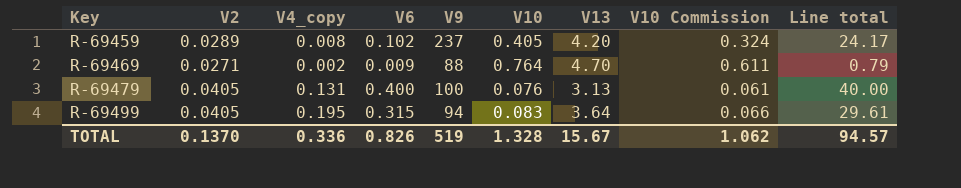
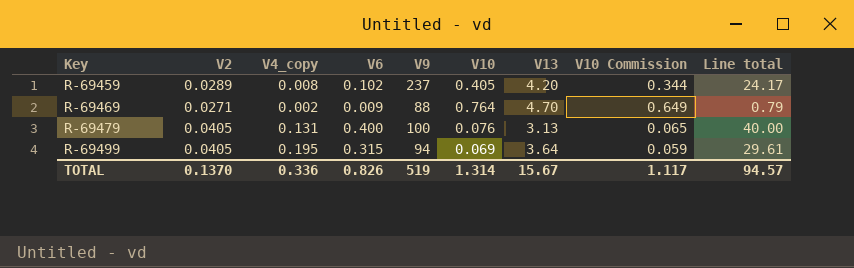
column V10 Commission | formula: [V10] * 0.8 -> [V10] * 0.85
R-69499 | V10: 0.083 -> 0.069
TOTAL | V10: 1.328 -> 1.314
TOTAL | V10 Commission: 1.062 -> 1.117

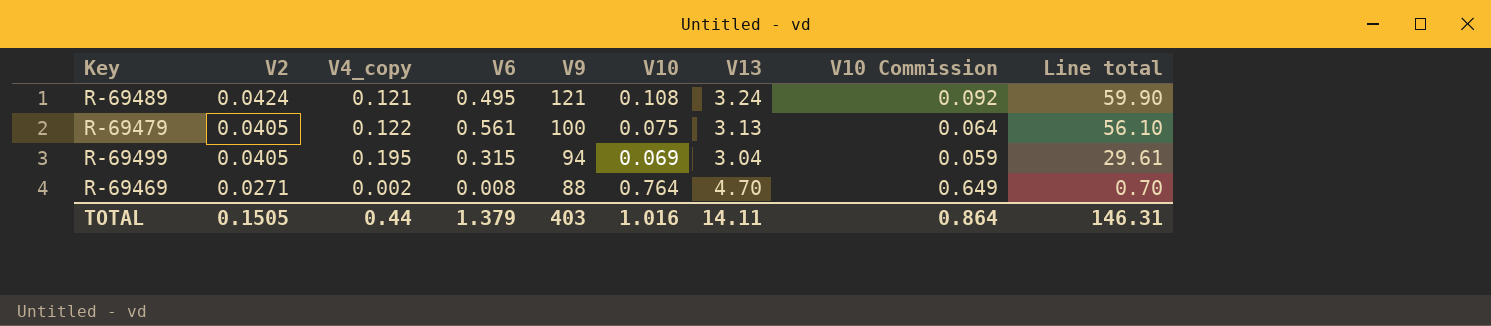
row order: Key ascending -> V2 descending
row R-69459: 0.0289 | 0.008 | 0.102 | 237 | 0.405 | 4.20 | 0.344 | 24.17 -> none
row R-69489: none -> 0.0424 | 0.121 | 0.495 | 121 | 0.108 | 3.24 | 0.092 | 59.90
R-69479 | V4_copy: 0.131 -> 0.122
R-69479 | V6: 0.400 -> 0.561
R-69479 | V10: 0.076 -> 0.075
R-69479 | V10 Commission: 0.065 -> 0.064
R-69479 | Line total: 40.00 -> 56.10
R-69499 | V13: 3.64 -> 3.04
R-69469 | V6: 0.009 -> 0.008
R-69469 | Line total: 0.79 -> 0.70
TOTAL | V2: 0.1370 -> 0.1505
TOTAL | V4_copy: 0.336 -> 0.44
TOTAL | V6: 0.826 -> 1.379
TOTAL | V9: 519 -> 403
TOTAL | V10: 1.314 -> 1.016
TOTAL | V13: 15.67 -> 14.11
TOTAL | V10 Commission: 1.117 -> 0.864
TOTAL | Line total: 94.57 -> 146.31

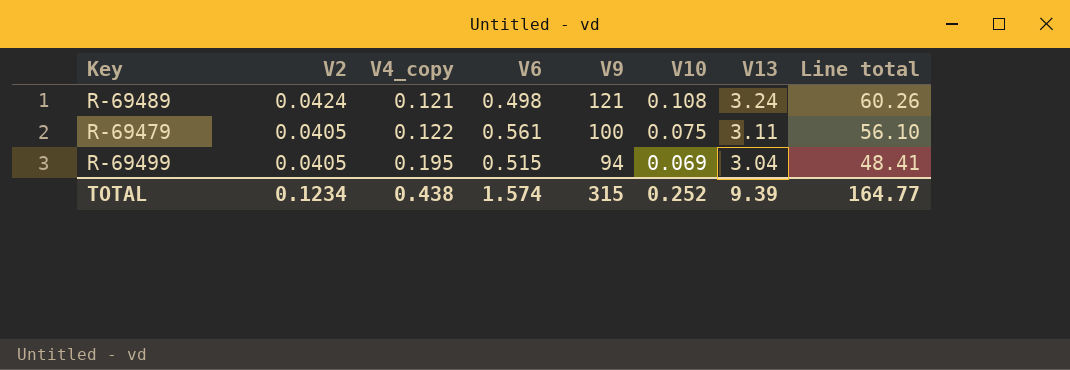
column V10 Commission | formula: [V10] * 0.85 -> none
row R-69469: 0.0271 | 0.002 | 0.008 | 88 | 0.764 | 4.70 | 0.649 | 0.70 -> none
R-69489 | V6: 0.495 -> 0.498
R-69489 | Line total: 59.90 -> 60.26
R-69479 | V13: 3.13 -> 3.11
R-69499 | V6: 0.315 -> 0.515
R-69499 | Line total: 29.61 -> 48.41
TOTAL | V2: 0.1505 -> 0.1234
TOTAL | V4_copy: 0.44 -> 0.438
TOTAL | V6: 1.379 -> 1.574
TOTAL | V9: 403 -> 315
TOTAL | V10: 1.016 -> 0.252
TOTAL | V13: 14.11 -> 9.39
TOTAL | Line total: 146.31 -> 164.77

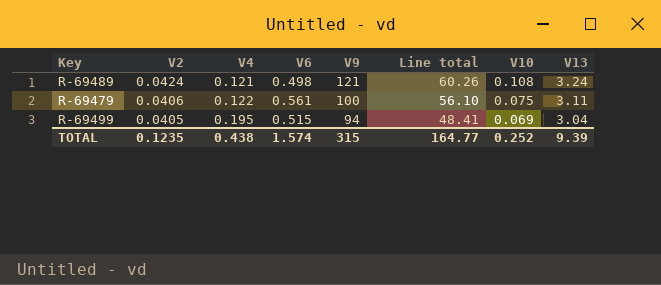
column name: V4_copy -> V4
column Line total | position: 8 -> 6
R-69479 | V2: 0.0405 -> 0.0406
TOTAL | V2: 0.1234 -> 0.1235

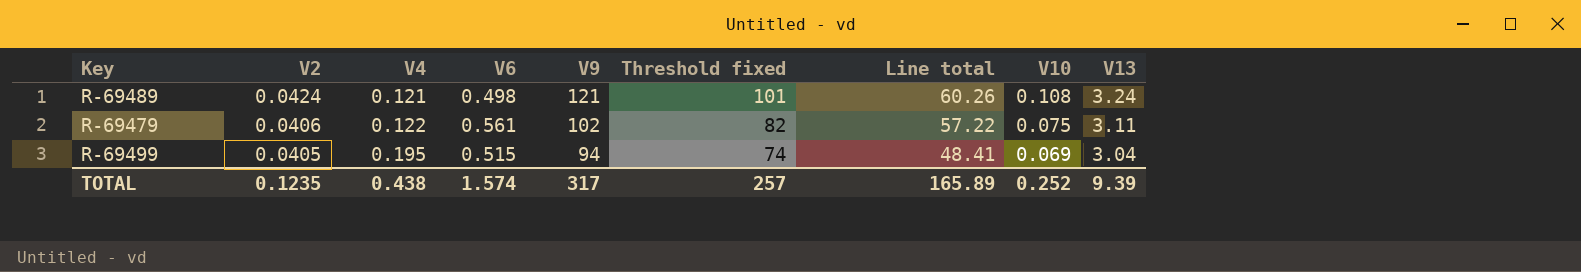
column Threshold fixed | formula: none -> [V9] - 20
R-69479 | V9: 100 -> 102
R-69479 | Line total: 56.10 -> 57.22
TOTAL | V9: 315 -> 317
TOTAL | Line total: 164.77 -> 165.89

